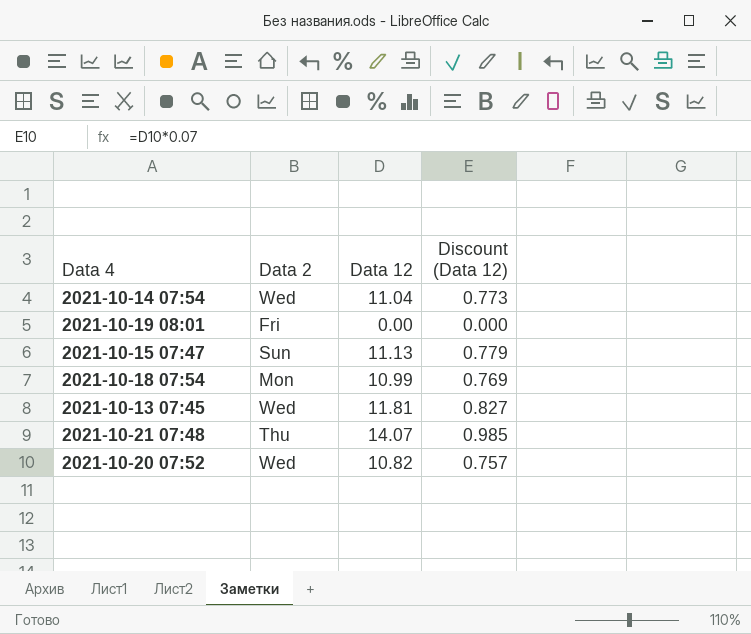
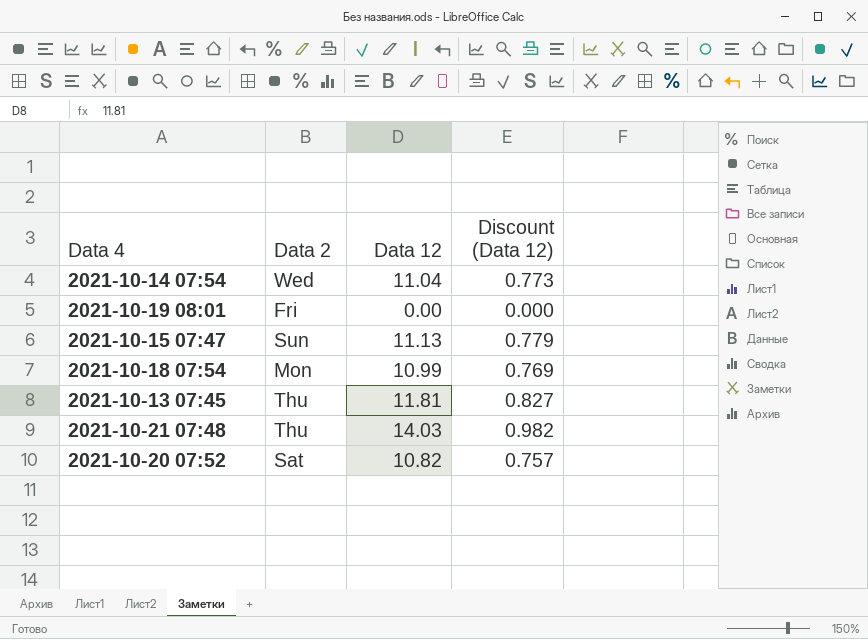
2021-10-13 07:45 | Data 2: Wed -> Thu
2021-10-21 07:48 | Data 12: 14.07 -> 14.03
2021-10-21 07:48 | Discount (Data 12): 0.985 -> 0.982
2021-10-20 07:52 | Data 2: Wed -> Sat

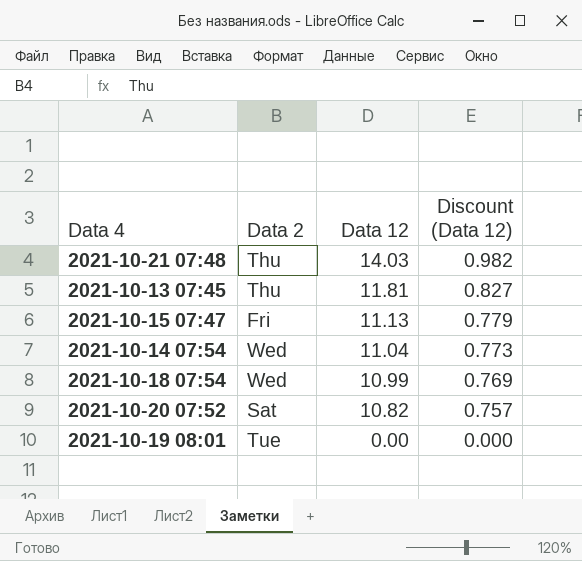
row order: none -> Data 12 descending
2021-10-15 07:47 | Data 2: Sun -> Fri
2021-10-18 07:54 | Data 2: Mon -> Wed
2021-10-19 08:01 | Data 2: Fri -> Tue

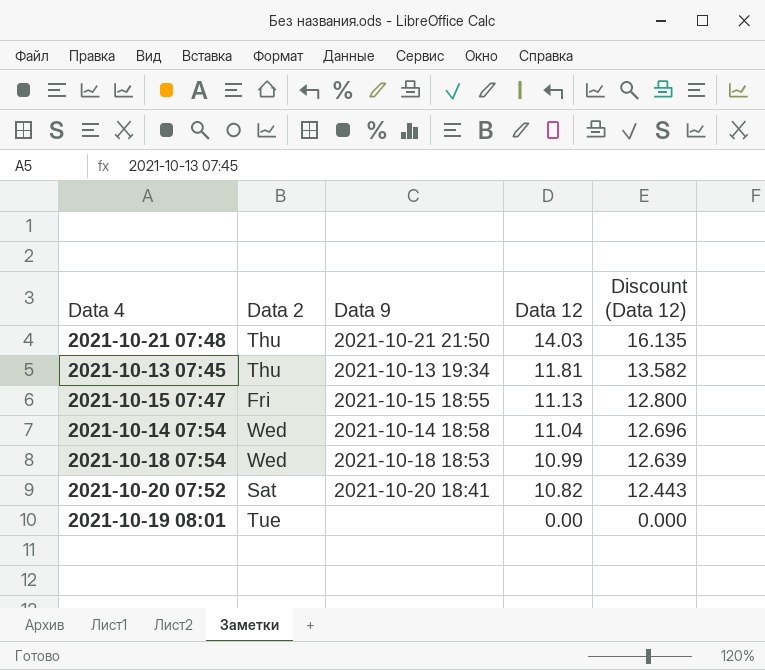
column Data 9 | position: none -> 3
column Discount (Data 12) | formula: [Data 12] * 0.07 -> [Data 12] * 1.15

